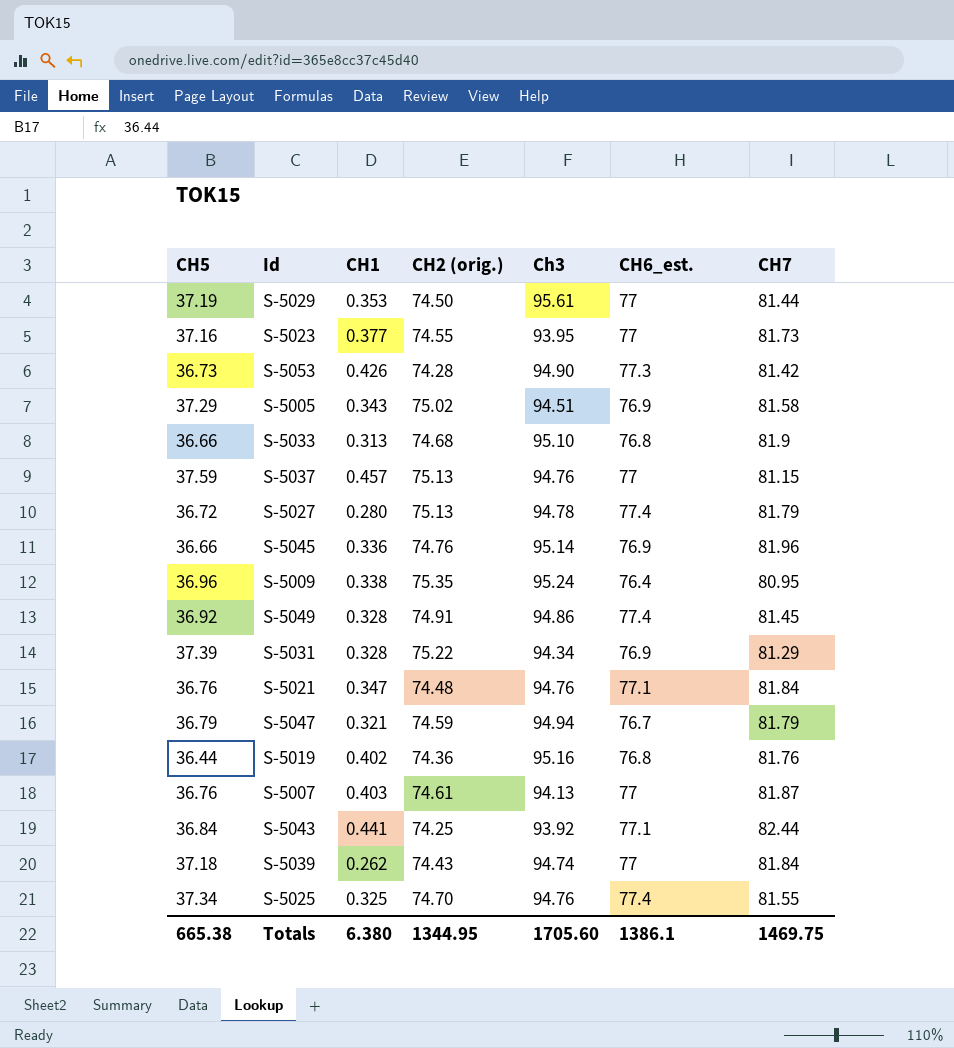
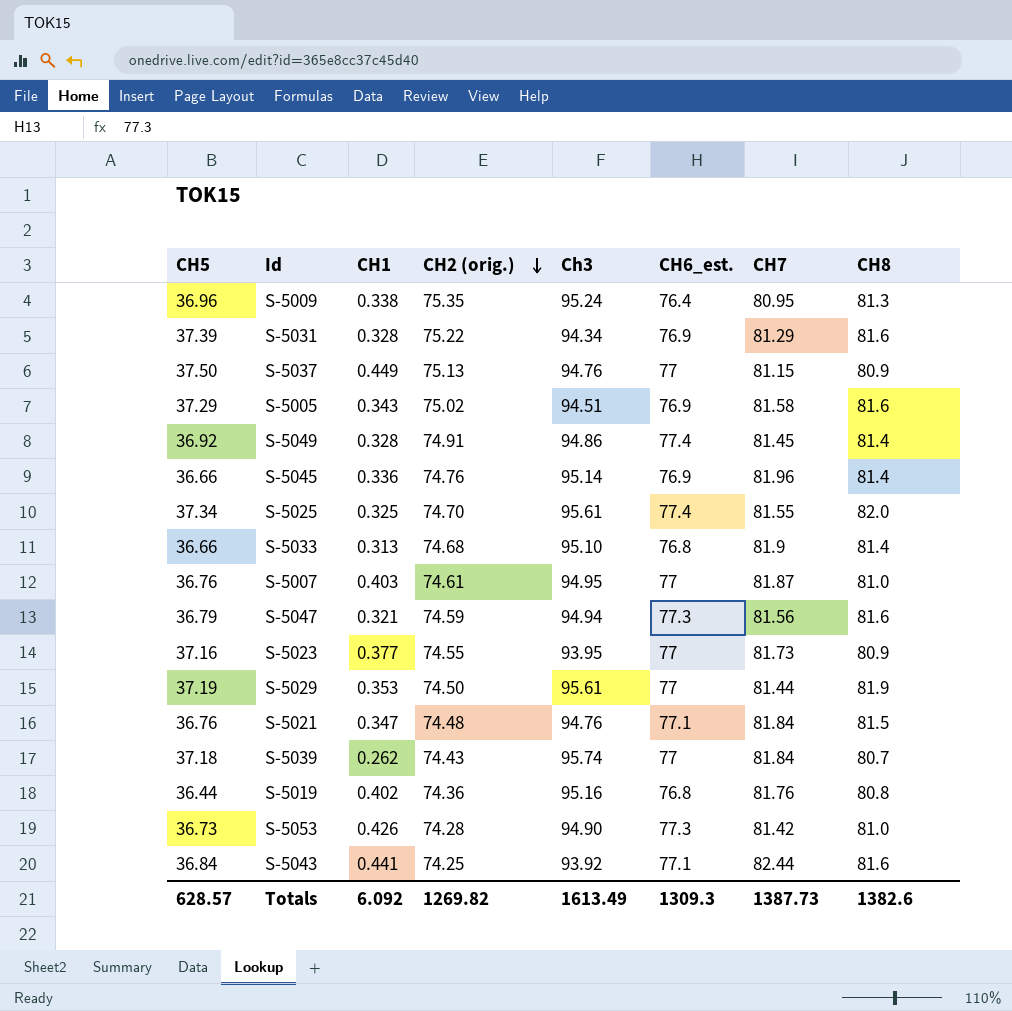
row order: none -> CH2 (orig.) descending
column CH8 | position: none -> 8
row S-5027: 36.72 | 0.280 | 75.13 | 94.78 | 77.4 | 81.79 -> none
S-5037 | CH5: 37.59 -> 37.50
S-5037 | CH1: 0.457 -> 0.449
S-5025 | Ch3: 94.76 -> 95.61
S-5007 | Ch3: 94.13 -> 94.95
S-5047 | CH6_est.: 76.7 -> 77.3
S-5047 | CH7: 81.79 -> 81.56
S-5039 | Ch3: 94.74 -> 95.74
Totals | CH5: 665.38 -> 628.57
Totals | CH1: 6.380 -> 6.092
Totals | CH2 (orig.): 1344.95 -> 1269.82
Totals | Ch3: 1705.60 -> 1613.49
Totals | CH6_est.: 1386.1 -> 1309.3
Totals | CH7: 1469.75 -> 1387.73

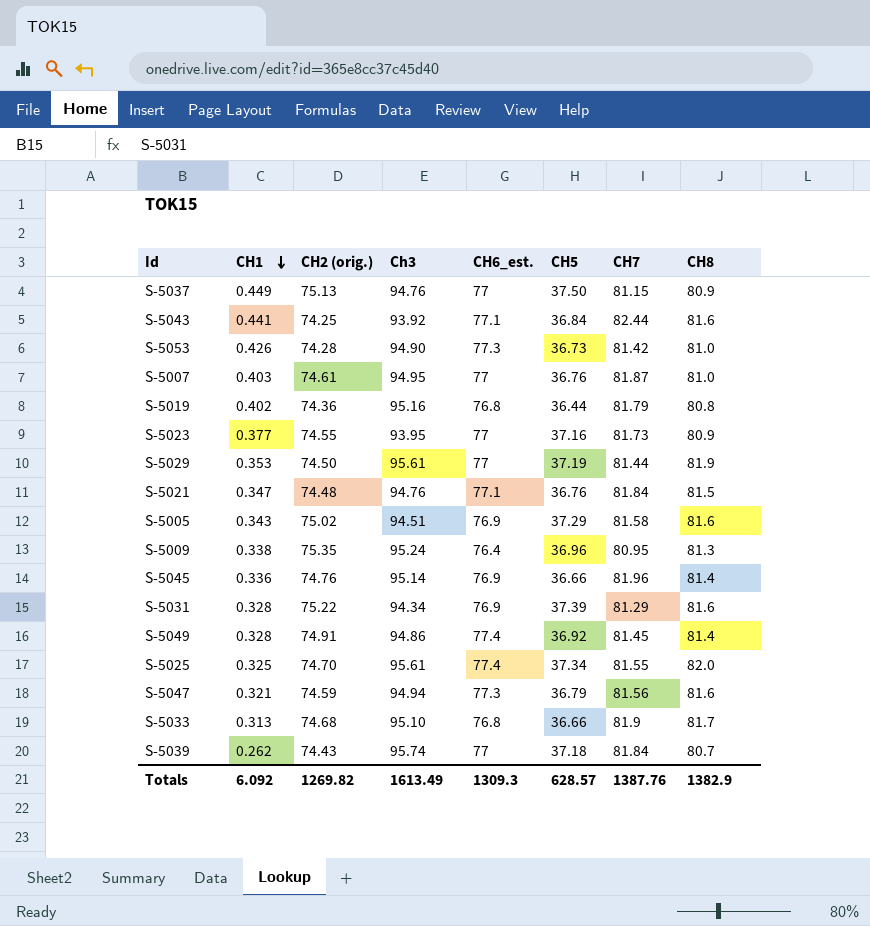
row order: CH2 (orig.) descending -> CH1 descending
column CH5 | position: 1 -> 6
S-5019 | CH7: 81.76 -> 81.79
S-5033 | CH8: 81.4 -> 81.7
Totals | CH7: 1387.73 -> 1387.76
Totals | CH8: 1382.6 -> 1382.9

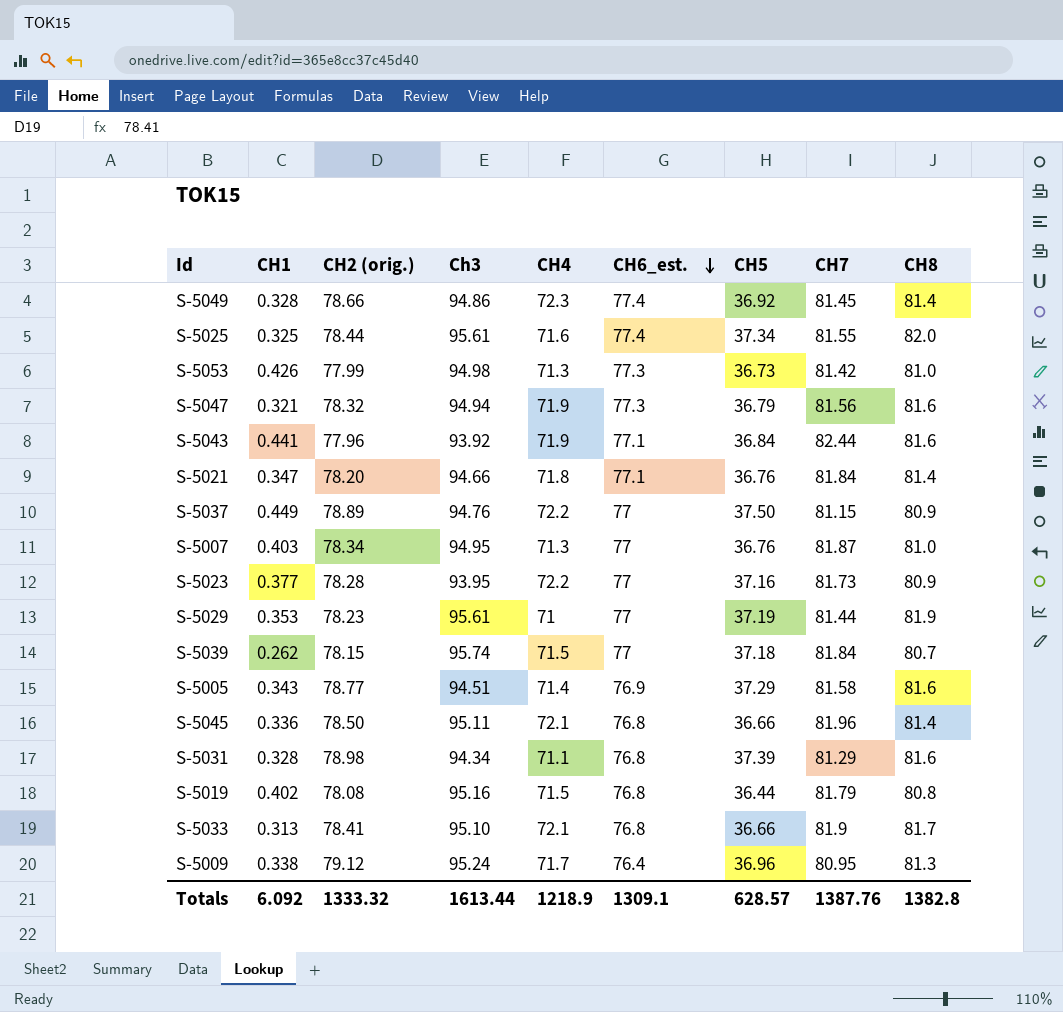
row order: CH1 descending -> CH6_est. descending
column CH4 | position: none -> 5
S-5049 | CH2 (orig.): 74.91 -> 78.66
S-5025 | CH2 (orig.): 74.70 -> 78.44
S-5053 | CH2 (orig.): 74.28 -> 77.99
S-5053 | Ch3: 94.90 -> 94.98
S-5047 | CH2 (orig.): 74.59 -> 78.32
S-5043 | CH2 (orig.): 74.25 -> 77.96
S-5021 | CH2 (orig.): 74.48 -> 78.20
S-5021 | Ch3: 94.76 -> 94.66
S-5021 | CH8: 81.5 -> 81.4
S-5037 | CH2 (orig.): 75.13 -> 78.89
S-5007 | CH2 (orig.): 74.61 -> 78.34
S-5023 | CH2 (orig.): 74.55 -> 78.28
S-5029 | CH2 (orig.): 74.50 -> 78.23
S-5039 | CH2 (orig.): 74.43 -> 78.15
S-5005 | CH2 (orig.): 75.02 -> 78.77
S-5045 | CH2 (orig.): 74.76 -> 78.50
S-5045 | Ch3: 95.14 -> 95.11
S-5045 | CH6_est.: 76.9 -> 76.8
S-5031 | CH2 (orig.): 75.22 -> 78.98
S-5031 | CH6_est.: 76.9 -> 76.8
S-5019 | CH2 (orig.): 74.36 -> 78.08
S-5033 | CH2 (orig.): 74.68 -> 78.41
S-5009 | CH2 (orig.): 75.35 -> 79.12
Totals | CH2 (orig.): 1269.82 -> 1333.32
Totals | Ch3: 1613.49 -> 1613.44
Totals | CH6_est.: 1309.3 -> 1309.1
Totals | CH8: 1382.9 -> 1382.8

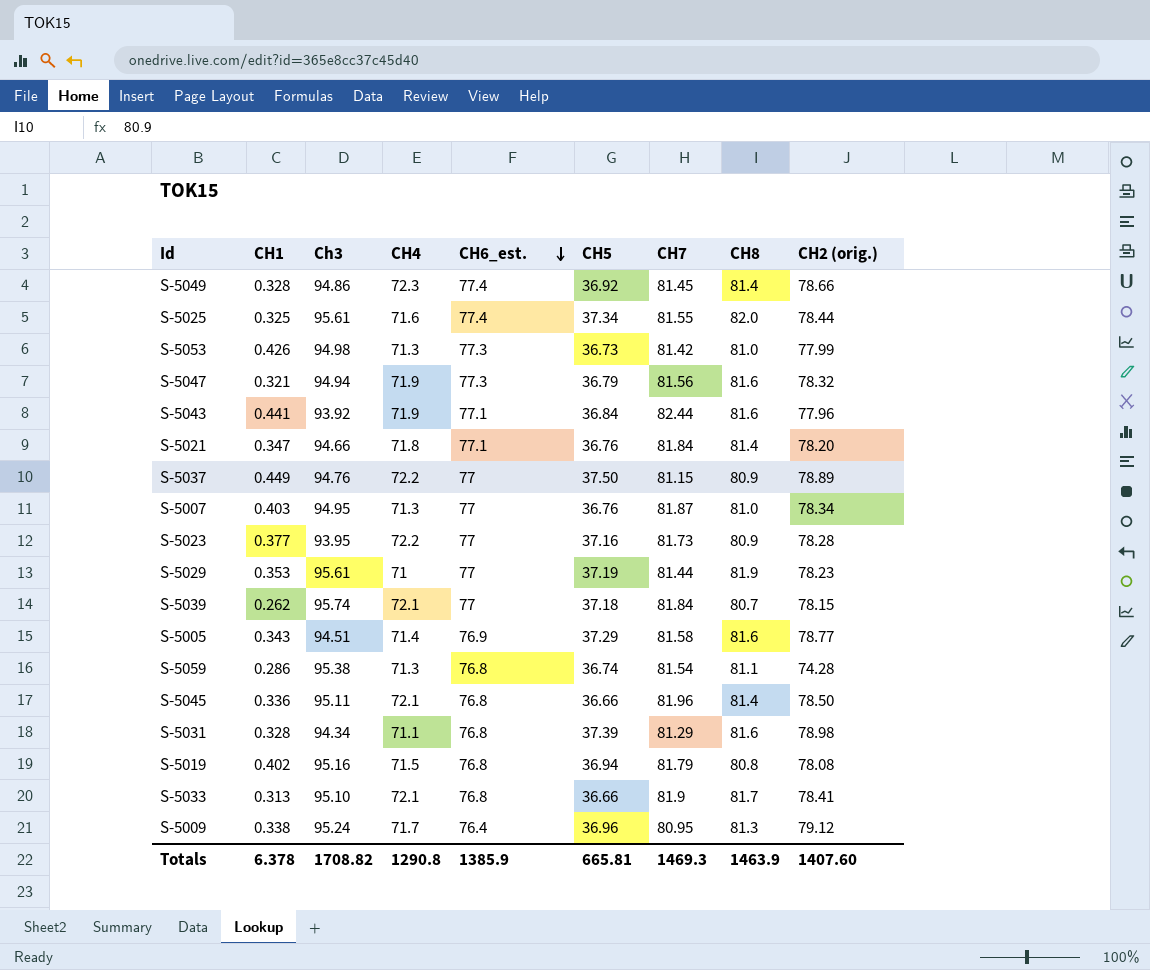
column CH2 (orig.) | position: 3 -> 9
S-5039 | CH4: 71.5 -> 72.1
row S-5059: none -> 0.286 | 95.38 | 71.3 | 76.8 | 36.74 | 81.54 | 81.1 | 74.28
S-5019 | CH5: 36.44 -> 36.94
Totals | CH1: 6.092 -> 6.378
Totals | Ch3: 1613.44 -> 1708.82
Totals | CH4: 1218.9 -> 1290.8
Totals | CH6_est.: 1309.1 -> 1385.9
Totals | CH5: 628.57 -> 665.81
Totals | CH7: 1387.76 -> 1469.3
Totals | CH8: 1382.8 -> 1463.9
Totals | CH2 (orig.): 1333.32 -> 1407.60

